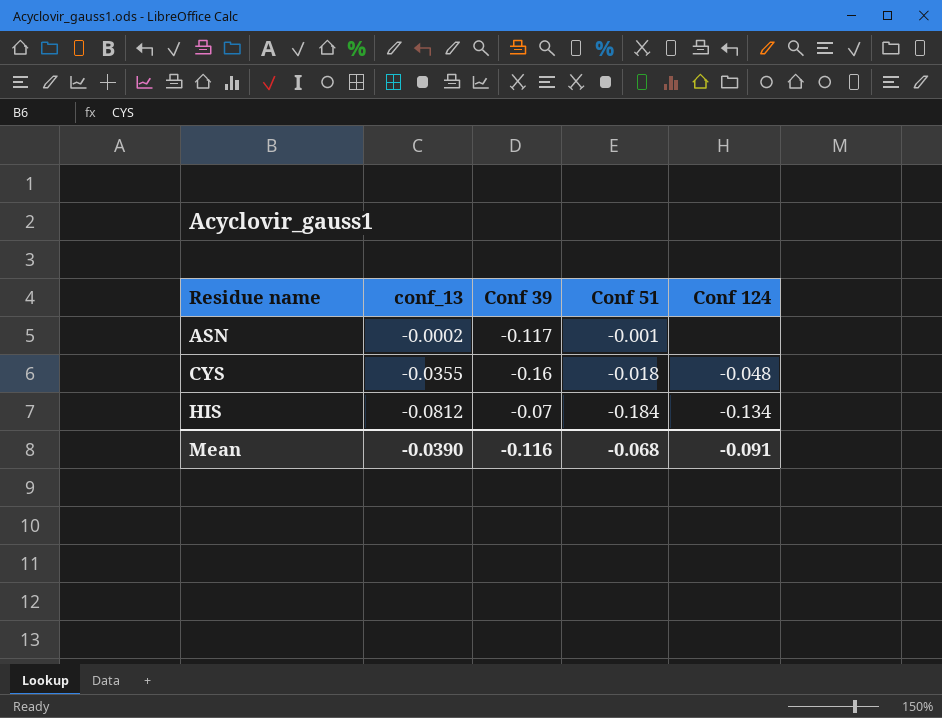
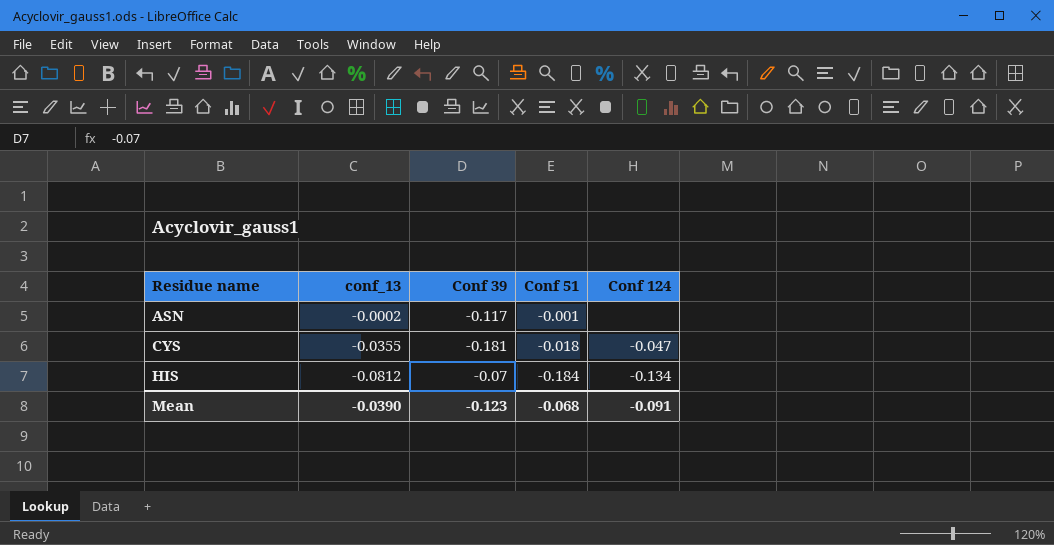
CYS | Conf 39: -0.16 -> -0.181
CYS | Conf 124: -0.048 -> -0.047
Mean | Conf 39: -0.116 -> -0.123

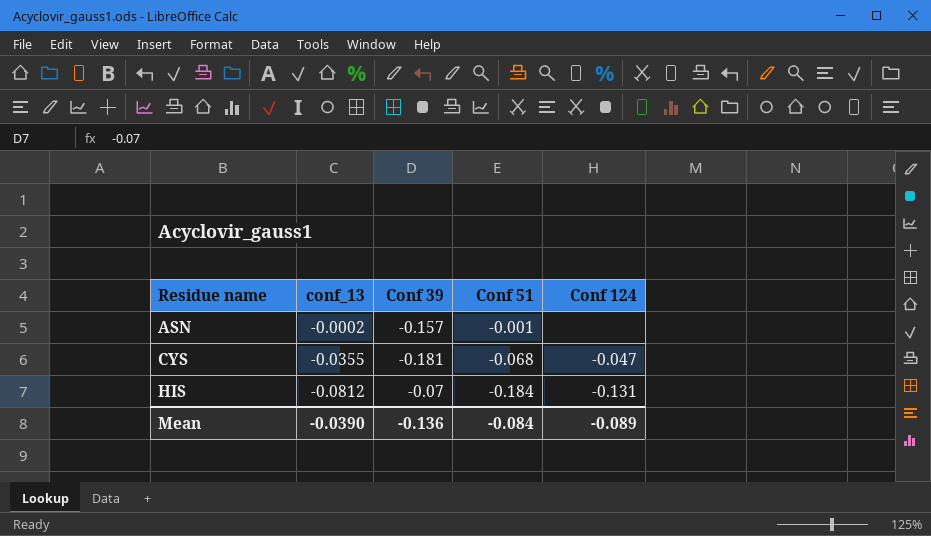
ASN | Conf 39: -0.117 -> -0.157
CYS | Conf 51: -0.018 -> -0.068
HIS | Conf 124: -0.134 -> -0.131
Mean | Conf 39: -0.123 -> -0.136
Mean | Conf 51: -0.068 -> -0.084
Mean | Conf 124: -0.091 -> -0.089

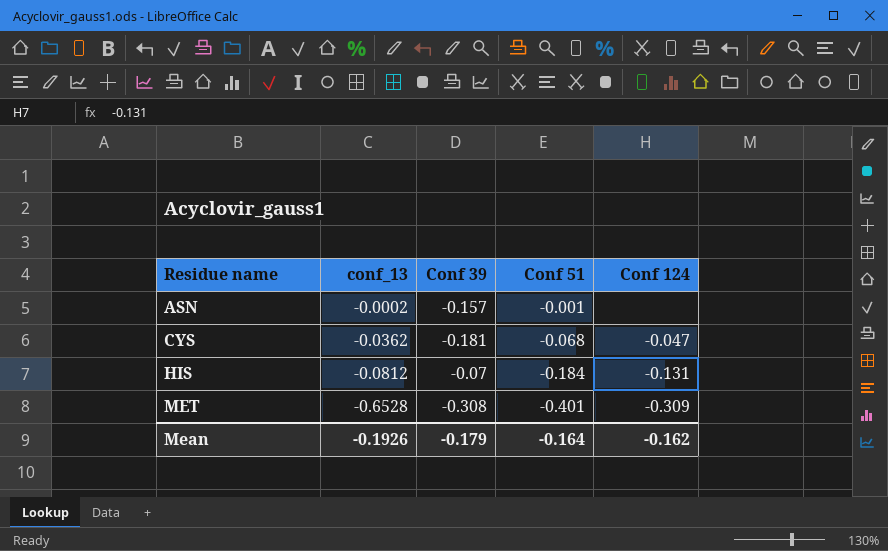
CYS | conf_13: -0.0355 -> -0.0362
row MET: none -> -0.6528 | -0.308 | -0.401 | -0.309
Mean | conf_13: -0.0390 -> -0.1926
Mean | Conf 39: -0.136 -> -0.179
Mean | Conf 51: -0.084 -> -0.164
Mean | Conf 124: -0.089 -> -0.162

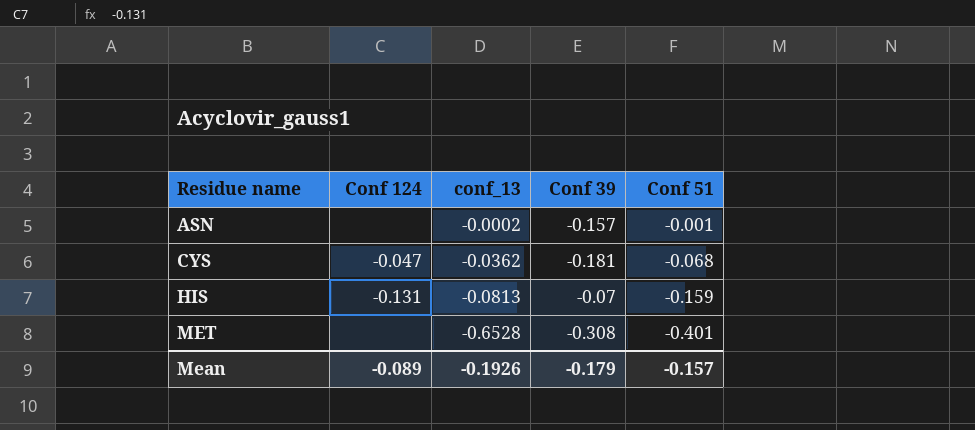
column Conf 124 | position: 5 -> 2
HIS | conf_13: -0.0812 -> -0.0813
HIS | Conf 51: -0.184 -> -0.159
MET | Conf 124: -0.309 -> none
Mean | Conf 124: -0.162 -> -0.089
Mean | Conf 51: -0.164 -> -0.157

